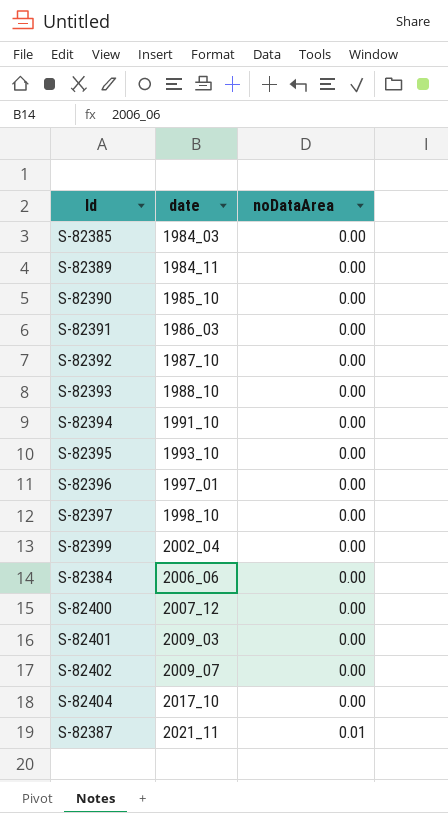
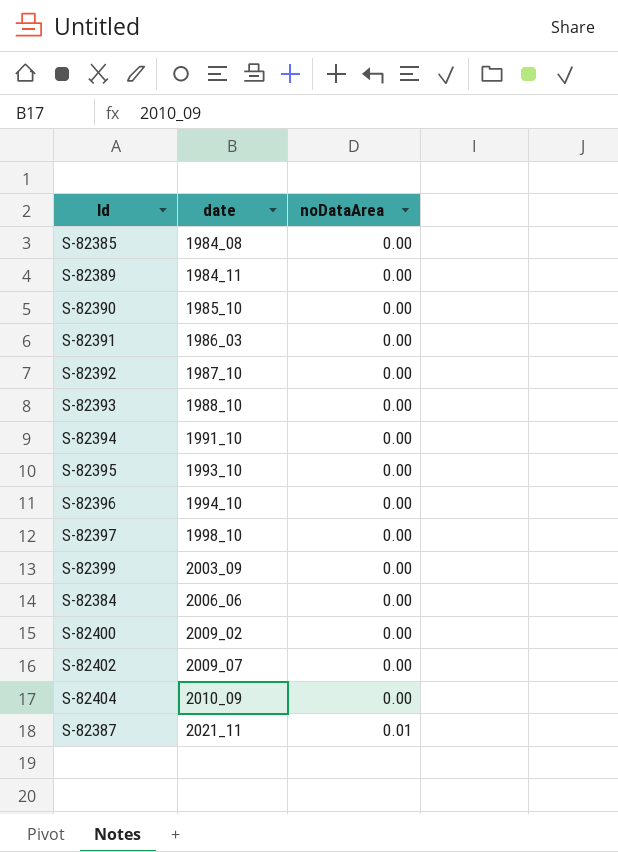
row S-82401: 2009_03 | 0.00 -> none
S-82385 | date: 1984_03 -> 1984_08
S-82396 | date: 1997_01 -> 1994_10
S-82399 | date: 2002_04 -> 2003_09
S-82400 | date: 2007_12 -> 2009_02
S-82404 | date: 2017_10 -> 2010_09

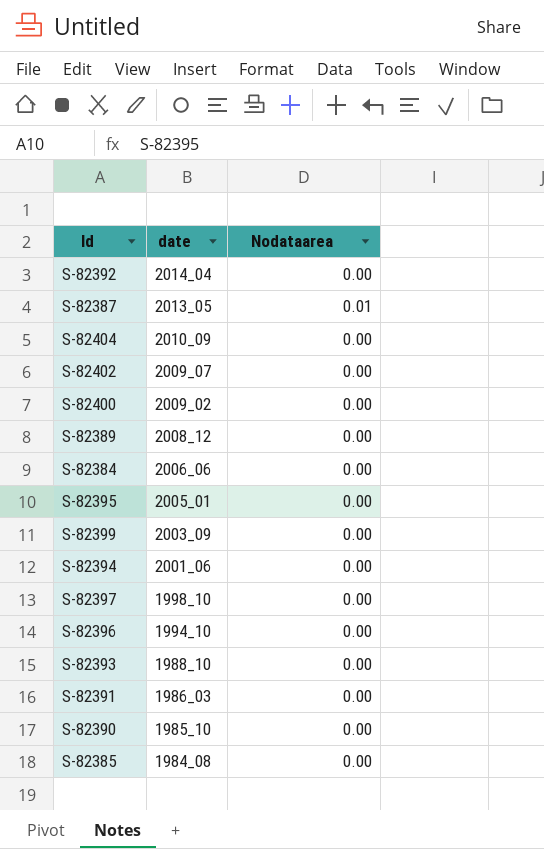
row order: date ascending -> date descending
column name: noDataArea -> Nodataarea
S-82392 | date: 1987_10 -> 2014_04
S-82387 | date: 2021_11 -> 2013_05
S-82389 | date: 1984_11 -> 2008_12
S-82395 | date: 1993_10 -> 2005_01
S-82394 | date: 1991_10 -> 2001_06

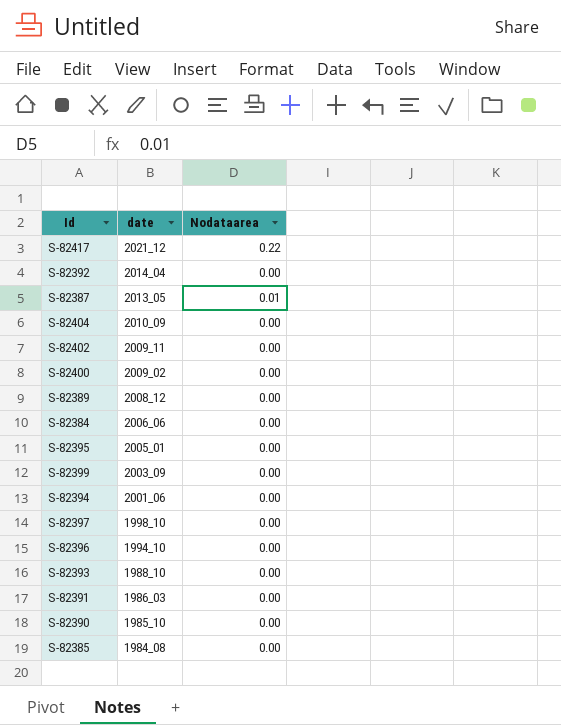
row S-82417: none -> 2021_12 | 0.22
S-82402 | date: 2009_07 -> 2009_11

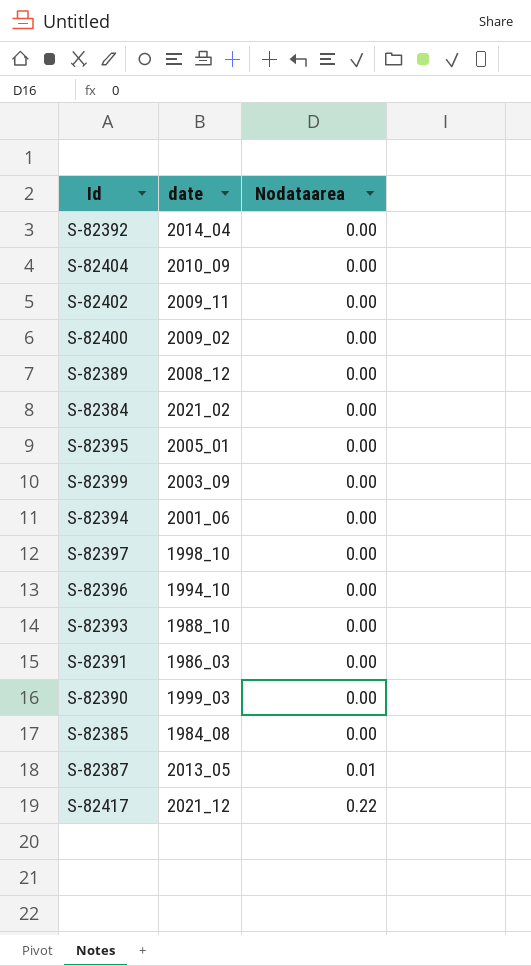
row order: date descending -> Nodataarea ascending
S-82384 | date: 2006_06 -> 2021_02
S-82390 | date: 1985_10 -> 1999_03

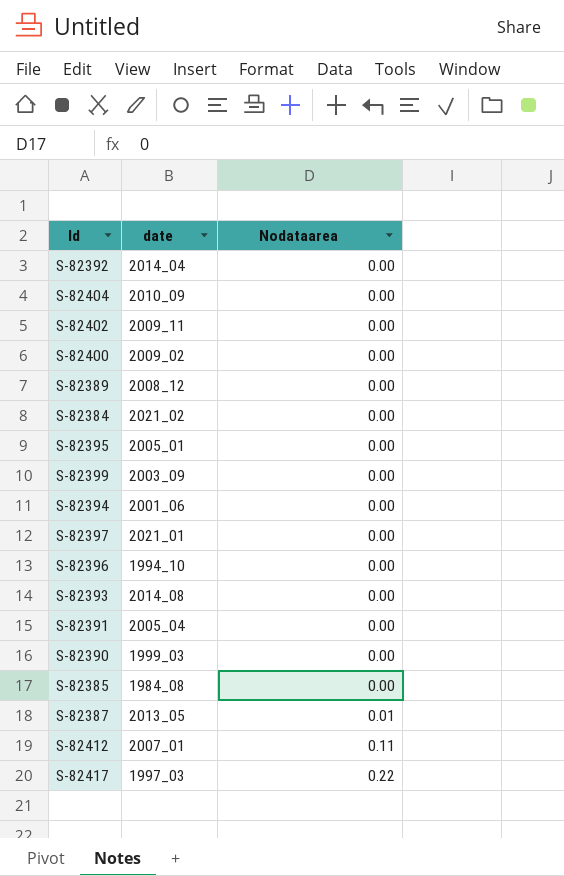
S-82397 | date: 1998_10 -> 2021_01
S-82393 | date: 1988_10 -> 2014_08
S-82391 | date: 1986_03 -> 2005_04
row S-82412: none -> 2007_01 | 0.11
S-82417 | date: 2021_12 -> 1997_03

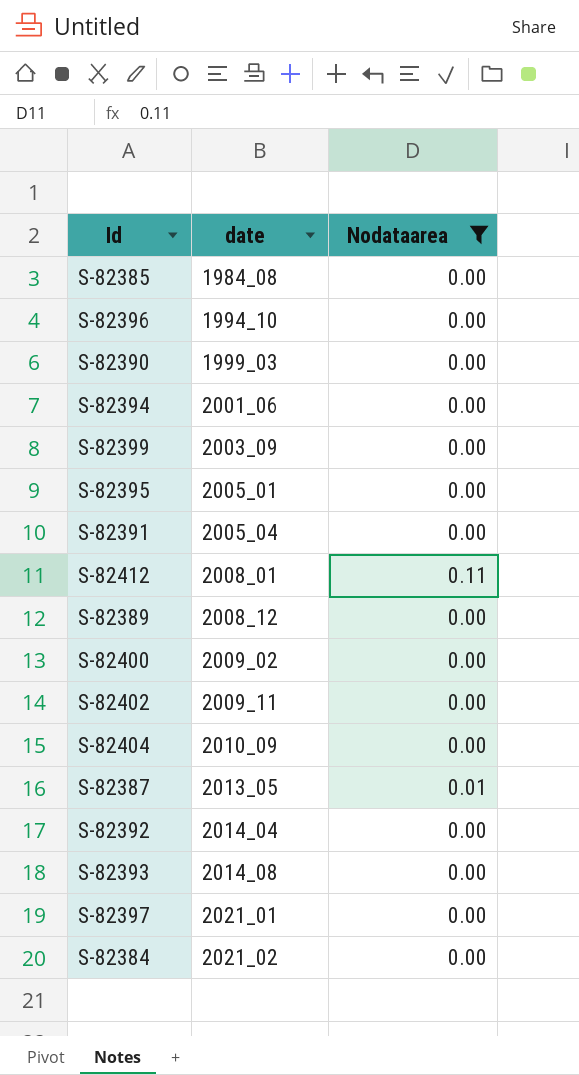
filter: none -> Nodataarea != 0.22
row order: Nodataarea ascending -> date ascending
S-82412 | date: 2007_01 -> 2008_01

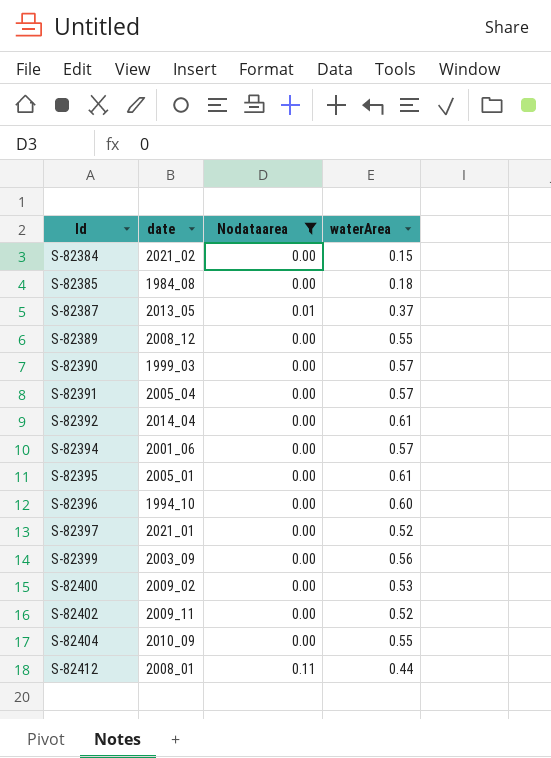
row order: date ascending -> Id ascending
column waterArea | position: none -> 4
row S-82393: 2014_08 | 0.00 -> none

